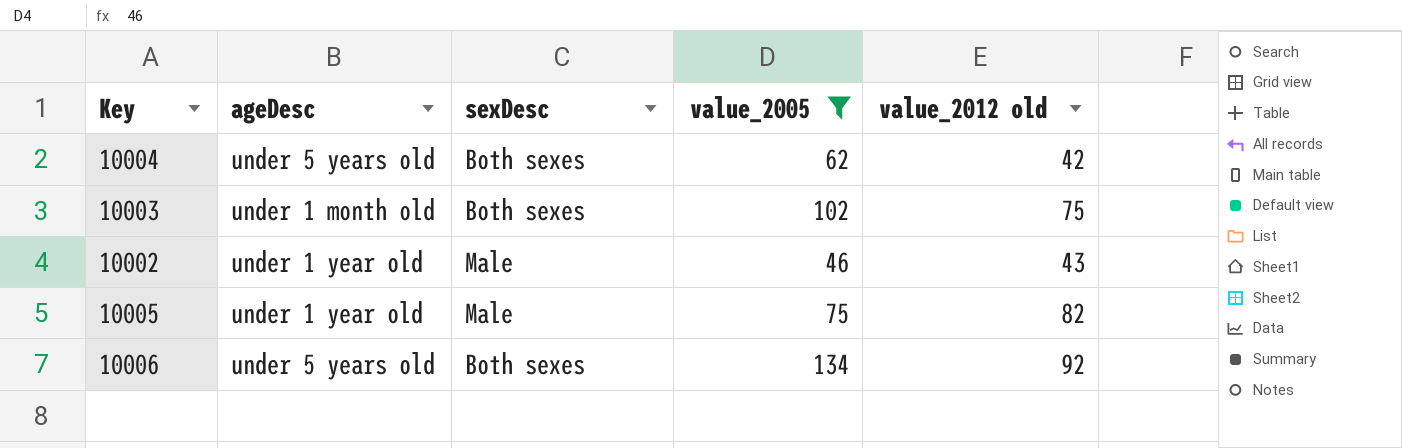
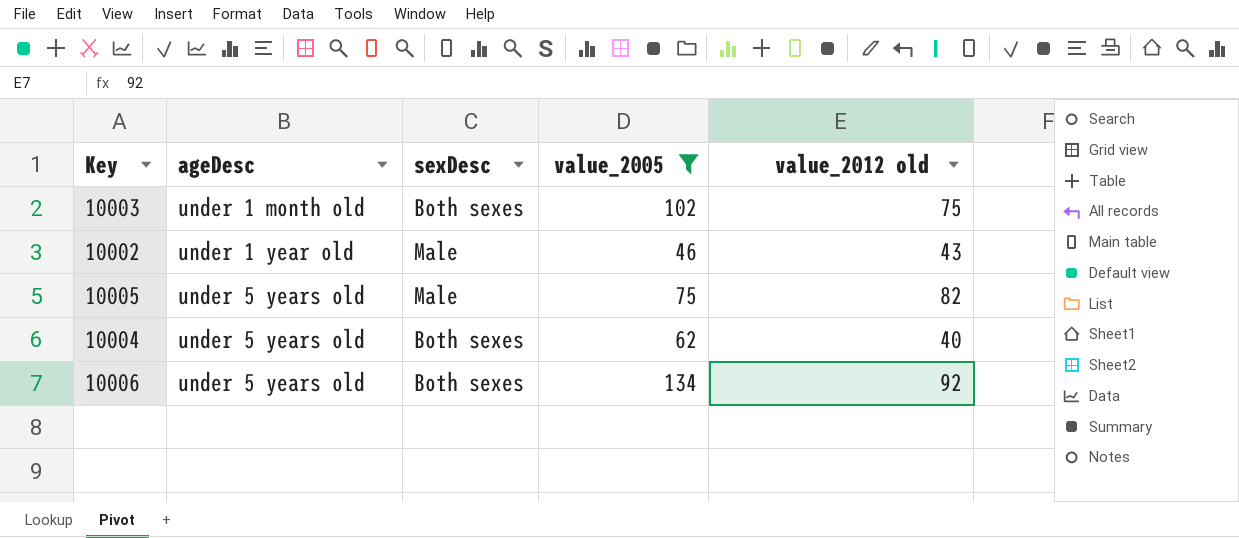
row order: none -> ageDesc ascending
10005 | ageDesc: under 1 year old -> under 5 years old
10004 | value_2012 old: 42 -> 40

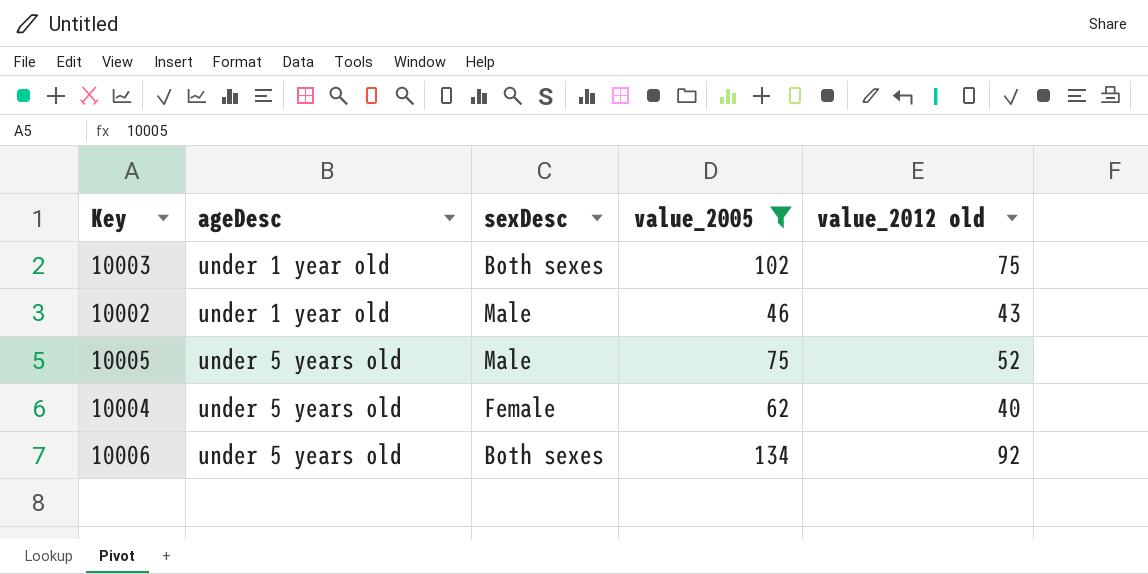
10003 | ageDesc: under 1 month old -> under 1 year old
10005 | value_2012 old: 82 -> 52
10004 | sexDesc: Both sexes -> Female

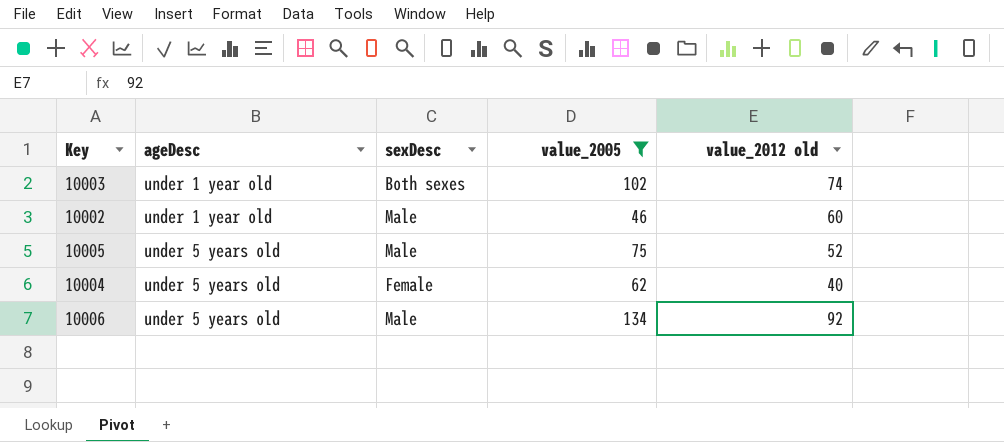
10003 | value_2012 old: 75 -> 74
10002 | value_2012 old: 43 -> 60
10006 | sexDesc: Both sexes -> Male

